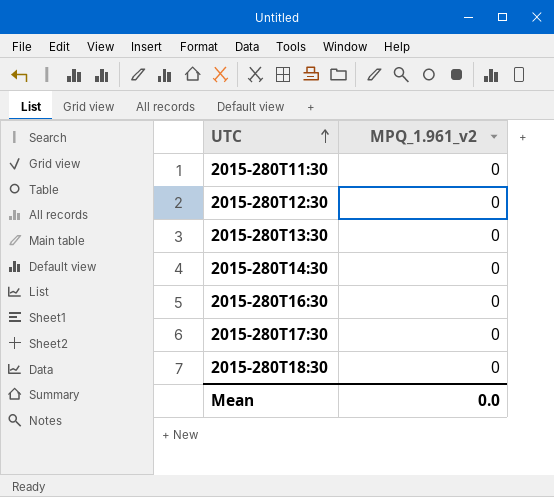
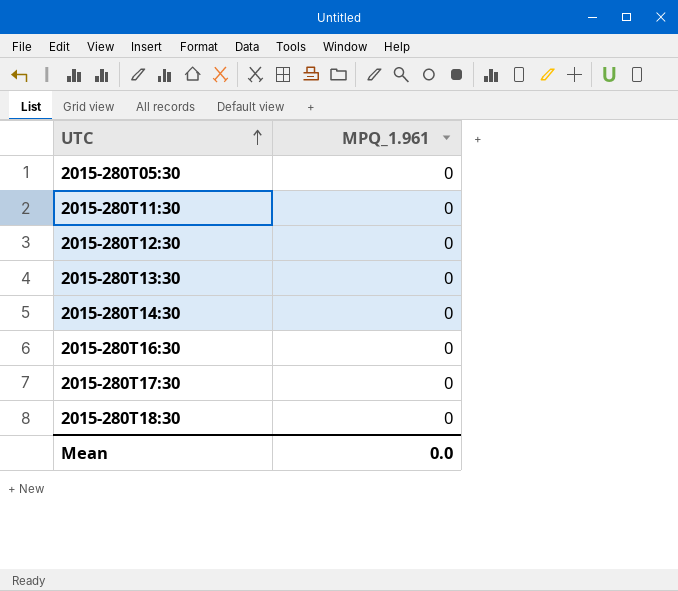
column name: MPQ_1.961_v2 -> MPQ_1.961
row 2015-280T05:30: none -> 0

